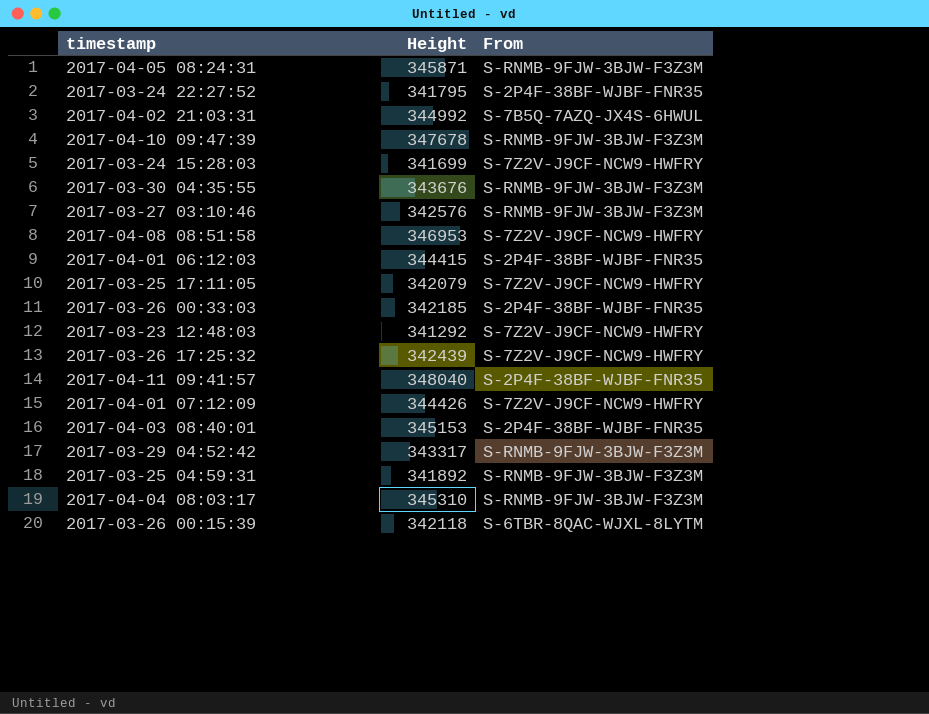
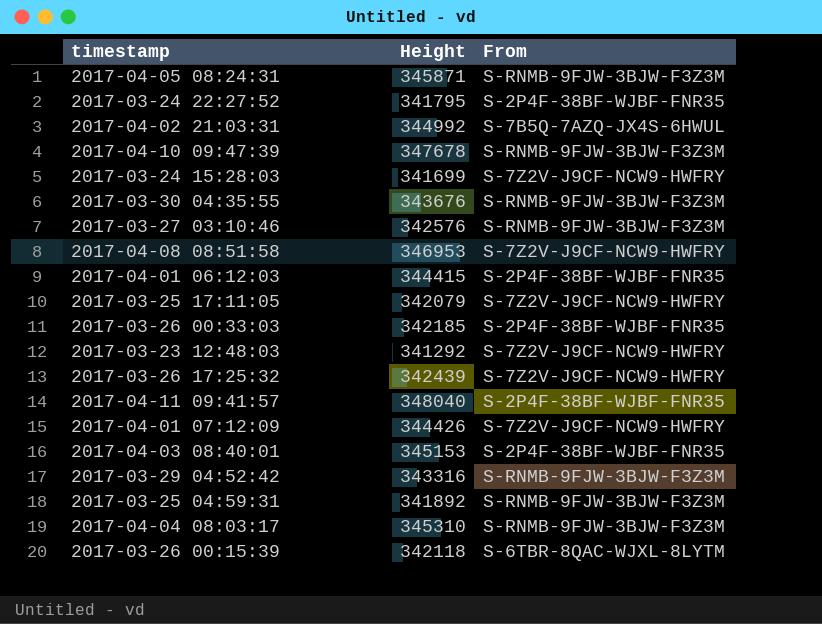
2017-03-29 04:52:42 | Height: 343317 -> 343316

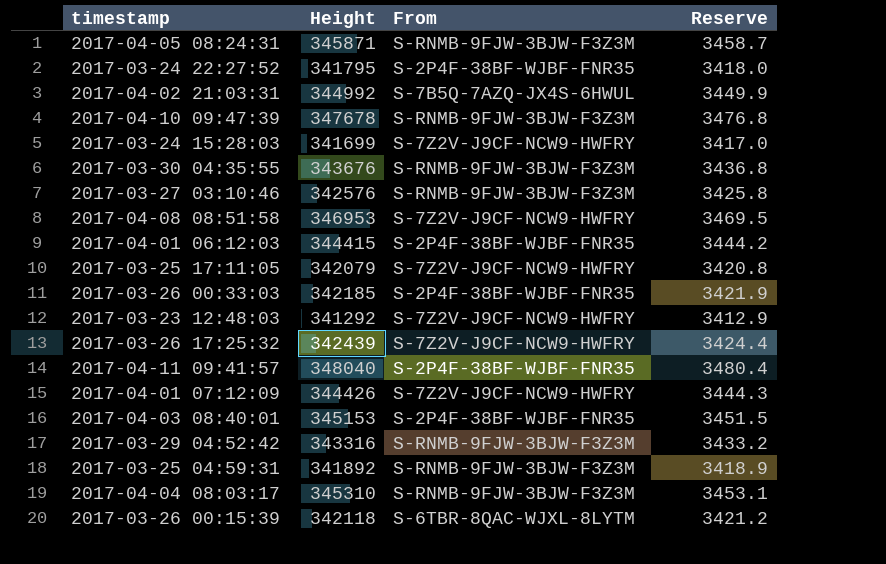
column Reserve | formula: none -> [Height] * 0.01

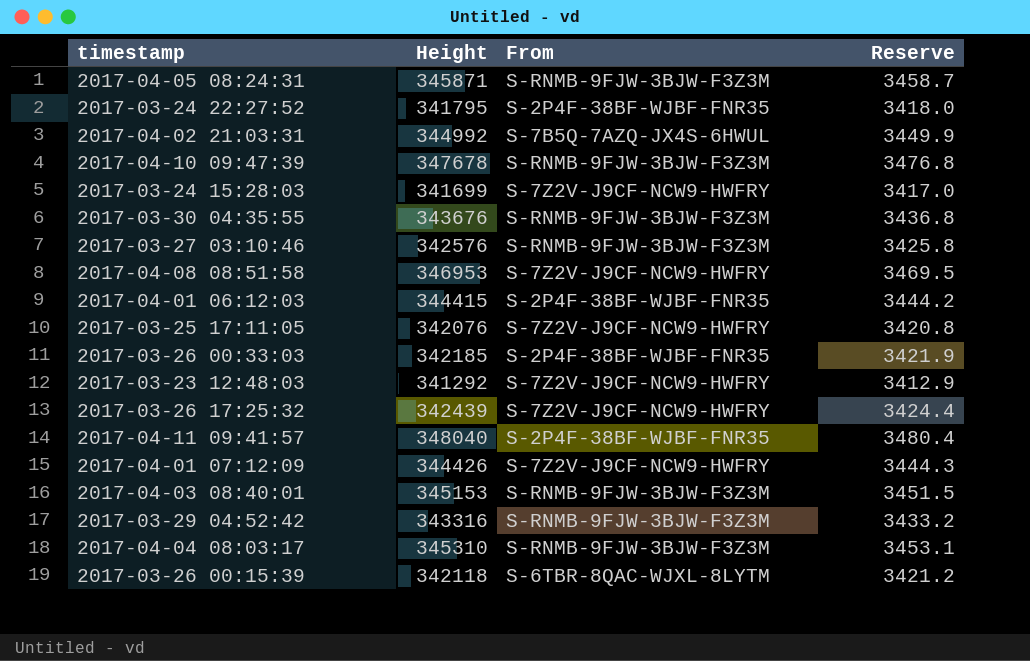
row 2017-03-25 04:59:31: 341892 | S-RNMB-9FJW-3BJW-F3Z3M | 3418.9 -> none
2017-03-25 17:11:05 | Height: 342079 -> 342076
2017-04-03 08:40:01 | From: S-2P4F-38BF-WJBF-FNR35 -> S-RNMB-9FJW-3BJW-F3Z3M

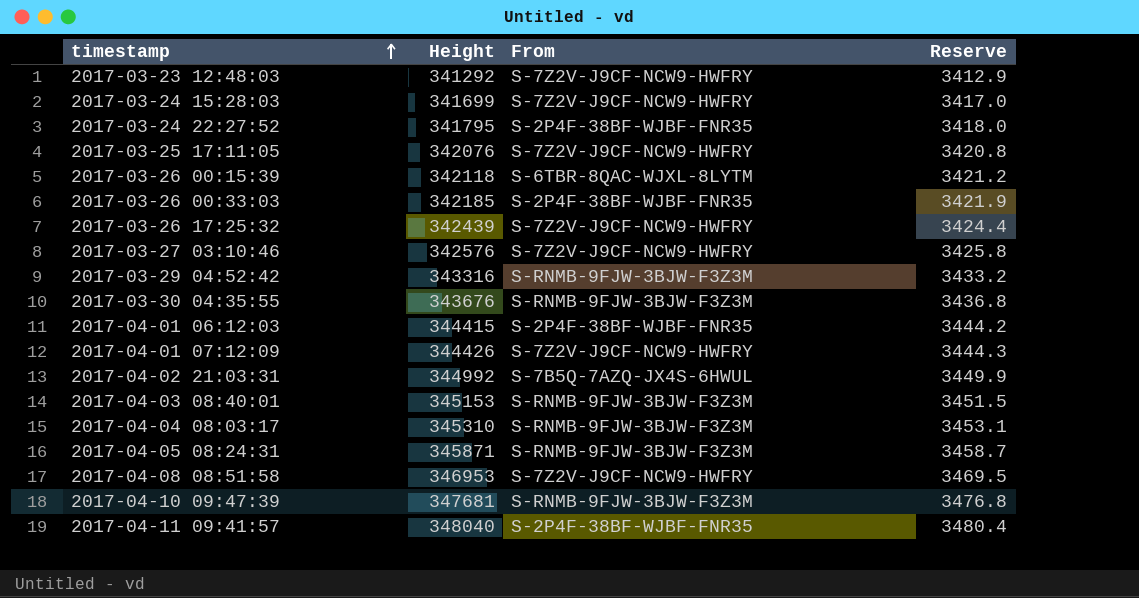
row order: none -> timestamp ascending
2017-03-27 03:10:46 | From: S-RNMB-9FJW-3BJW-F3Z3M -> S-7Z2V-J9CF-NCW9-HWFRY
2017-04-10 09:47:39 | Height: 347678 -> 347681

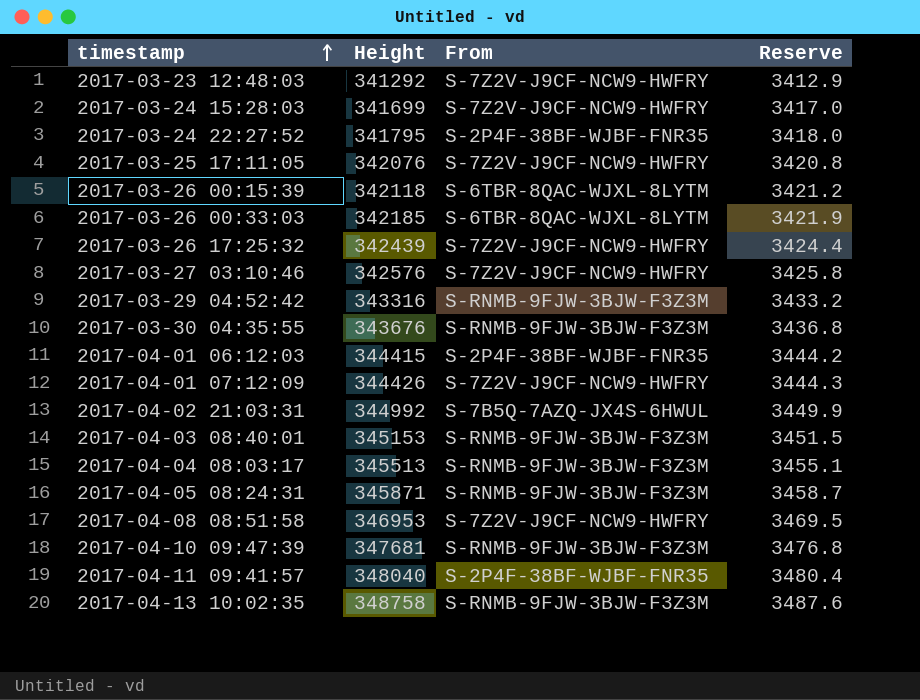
2017-03-26 00:33:03 | From: S-2P4F-38BF-WJBF-FNR35 -> S-6TBR-8QAC-WJXL-8LYTM
2017-04-04 08:03:17 | Height: 345310 -> 345513
2017-04-04 08:03:17 | Reserve: 3453.1 -> 3455.1
row 2017-04-13 10:02:35: none -> 348758 | S-RNMB-9FJW-3BJW-F3Z3M | 3487.6

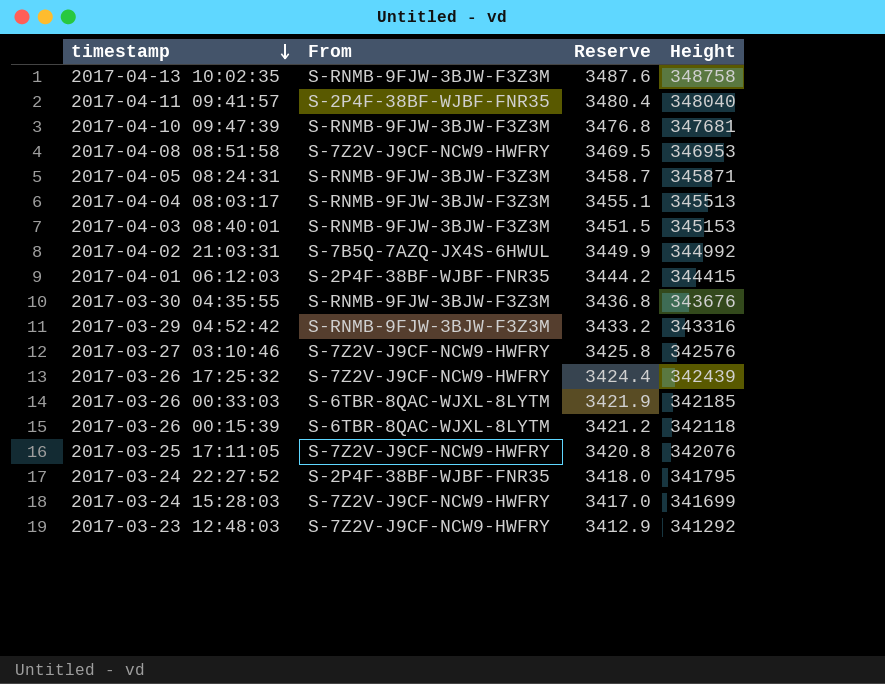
row order: timestamp ascending -> timestamp descending
column Height | position: 2 -> 4
row 2017-04-01 07:12:09: 344426 | S-7Z2V-J9CF-NCW9-HWFRY | 3444.3 -> none

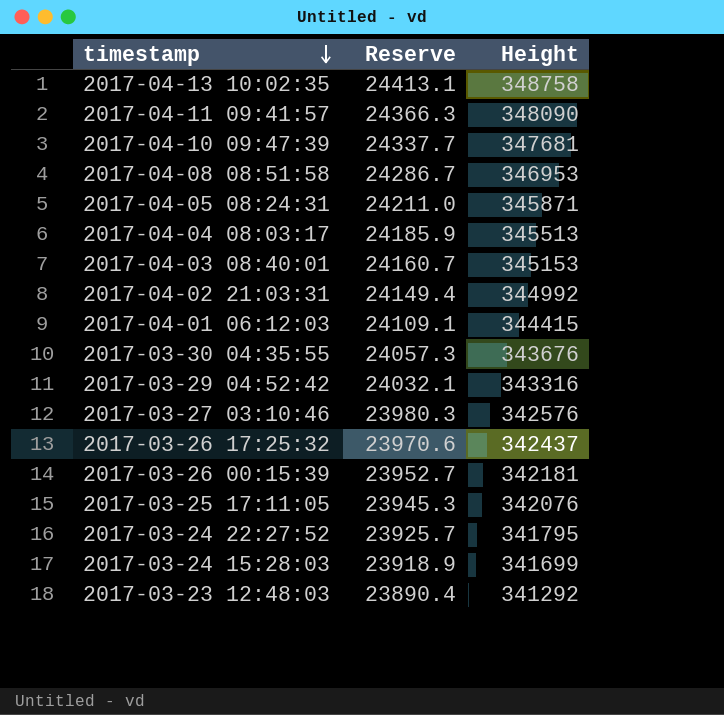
column From | position: 2 -> none
column Reserve | formula: [Height] * 0.01 -> [Height] * 0.07
row 2017-03-26 00:33:03: S-6TBR-8QAC-WJXL-8LYTM | 3421.9 | 342185 -> none
2017-04-11 09:41:57 | Height: 348040 -> 348090
2017-03-26 17:25:32 | Height: 342439 -> 342437
2017-03-26 00:15:39 | Height: 342118 -> 342181

